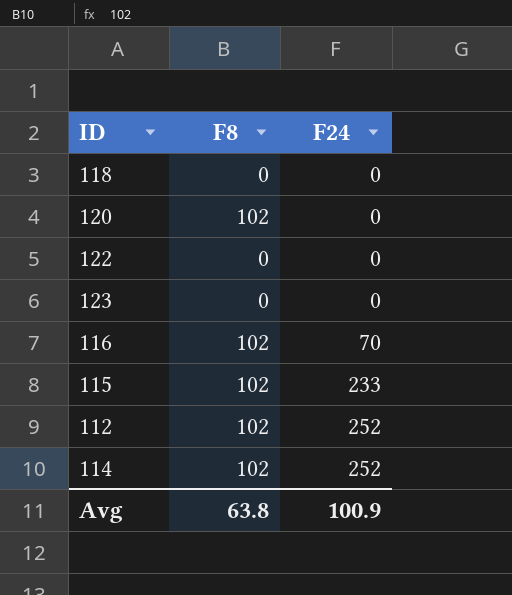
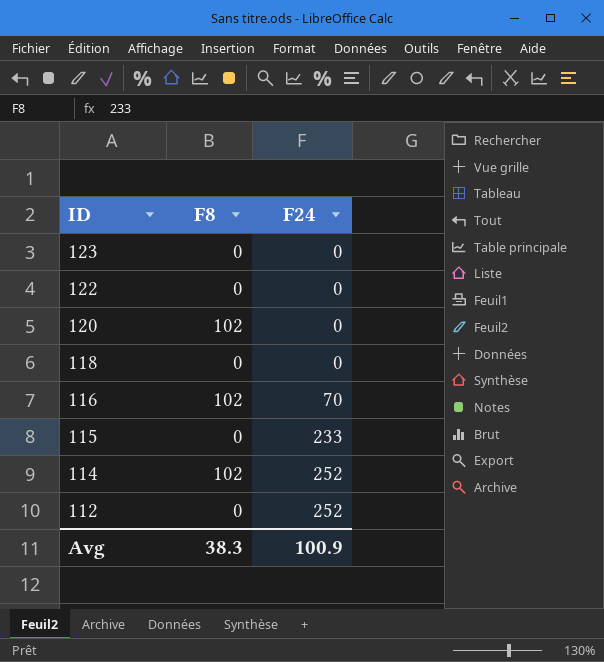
row order: F24 ascending -> ID descending
115 | F8: 102 -> 0
112 | F8: 102 -> 0
Avg | F8: 63.8 -> 38.3

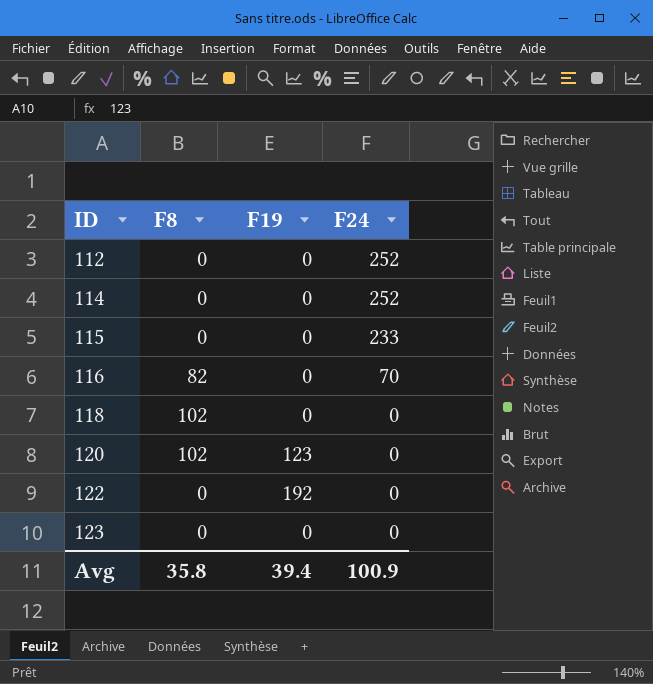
row order: ID descending -> ID ascending
column F19 | position: none -> 3
114 | F8: 102 -> 0
116 | F8: 102 -> 82
118 | F8: 0 -> 102
Avg | F8: 38.3 -> 35.8

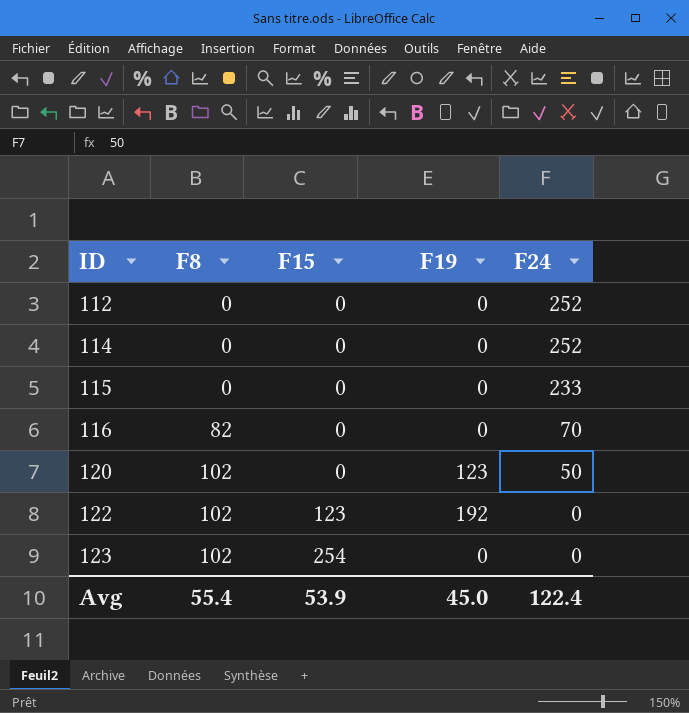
column F15 | position: none -> 3
row 118: 102 | 0 | 0 -> none
120 | F24: 0 -> 50
122 | F8: 0 -> 102
123 | F8: 0 -> 102
Avg | F8: 35.8 -> 55.4
Avg | F19: 39.4 -> 45.0
Avg | F24: 100.9 -> 122.4

